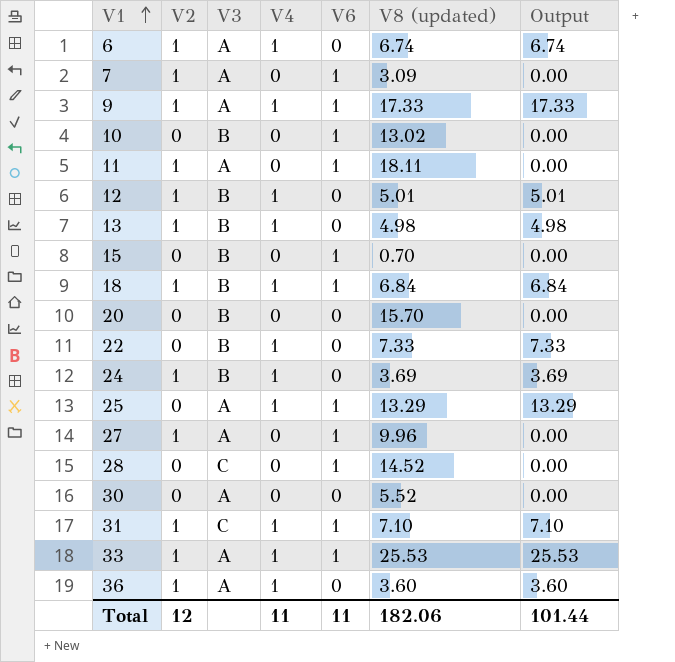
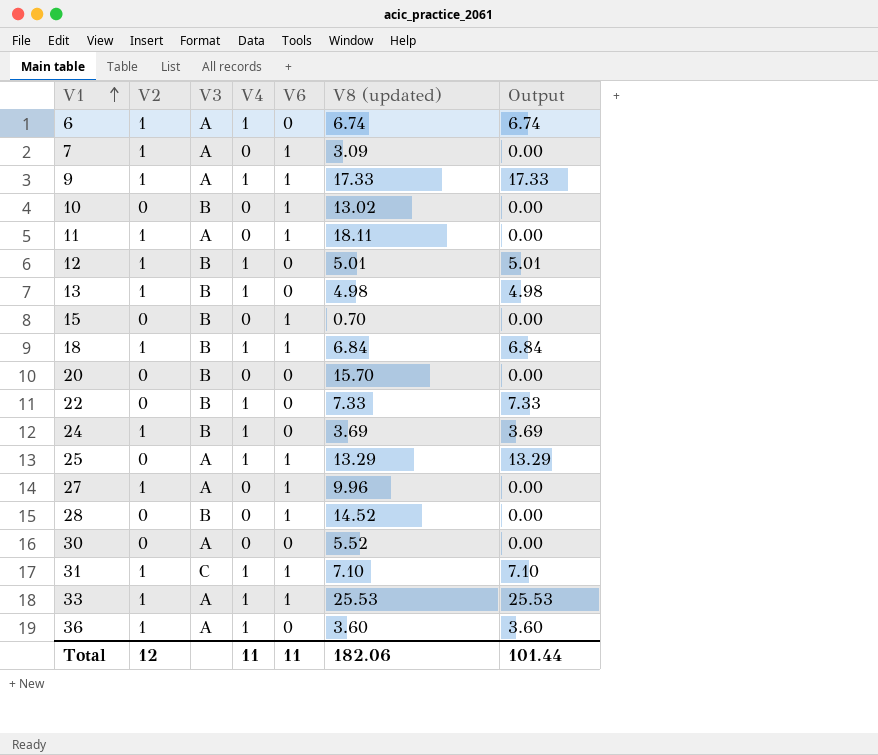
28 | V3: C -> B

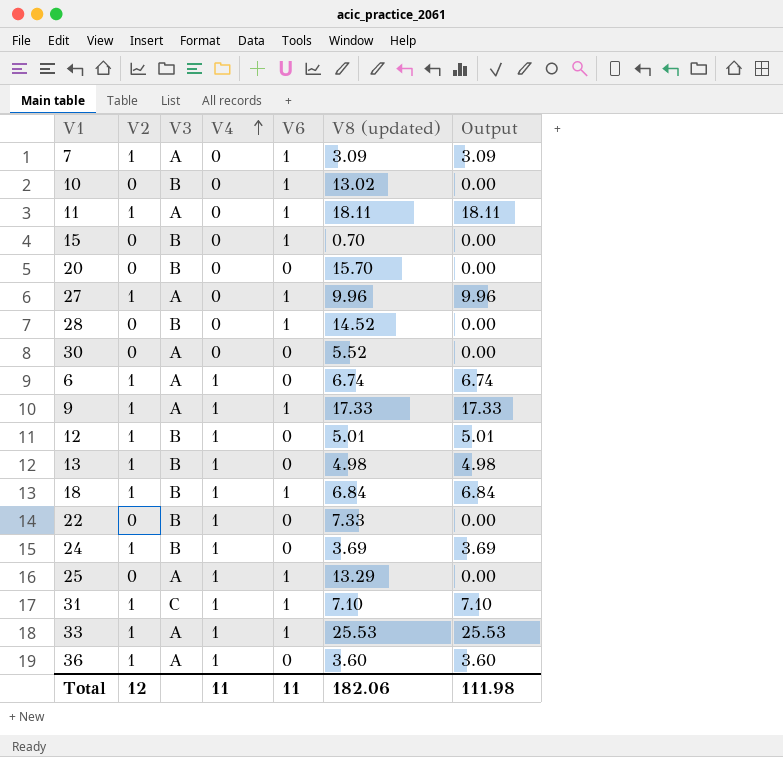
row order: V1 ascending -> V4 ascending
column Output | formula: [V4] * [V8 (updated)] -> [V2] * [V8 (updated)]
Total | Output: 101.44 -> 111.98

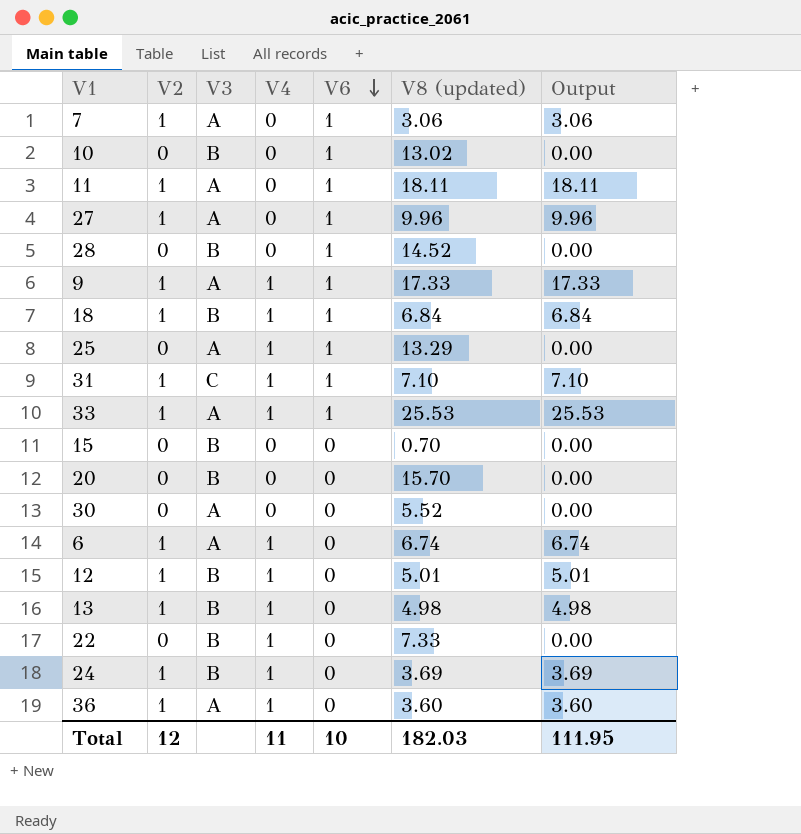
row order: V4 ascending -> V6 descending
7 | V8 (updated): 3.09 -> 3.06
7 | Output: 3.09 -> 3.06
15 | V6: 1 -> 0
Total | V6: 11 -> 10
Total | V8 (updated): 182.06 -> 182.03
Total | Output: 111.98 -> 111.95

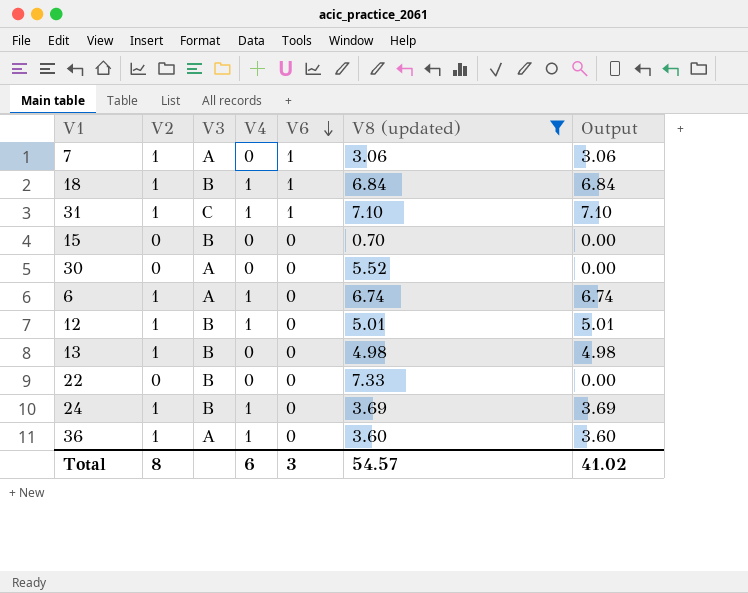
filter: none -> V8 (updated) <= 7.33
13 | V4: 1 -> 0
22 | V4: 1 -> 0
Total | V2: 12 -> 8
Total | V4: 11 -> 6
Total | V6: 10 -> 3
Total | V8 (updated): 182.03 -> 54.57
Total | Output: 111.95 -> 41.02

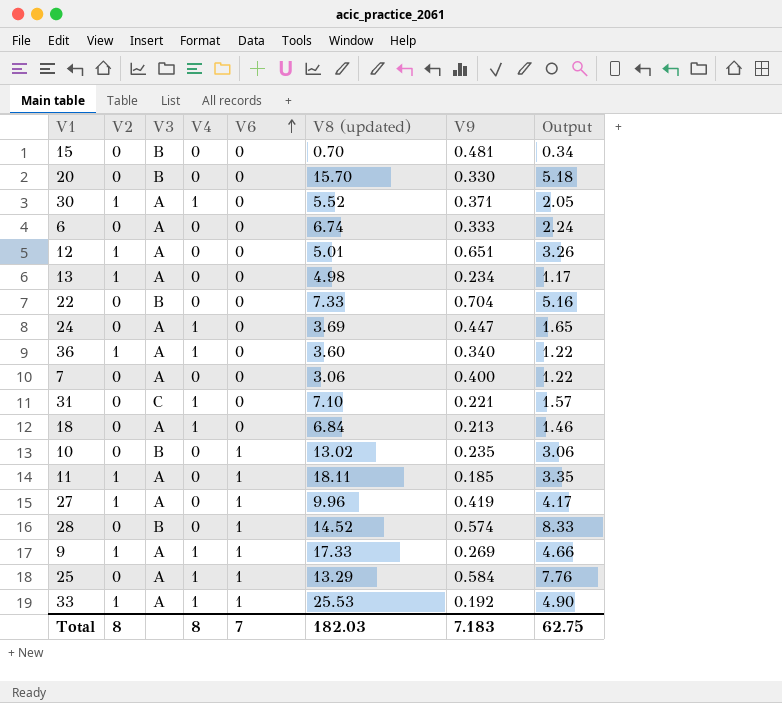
filter: V8 (updated) <= 7.33 -> none
row order: V6 descending -> V6 ascending
column V9 | position: none -> 7
column Output | formula: [V2] * [V8 (updated)] -> [V8 (updated)] * [V9]
30 | V2: 0 -> 1
30 | V4: 0 -> 1
6 | V2: 1 -> 0
6 | V4: 1 -> 0
12 | V3: B -> A
12 | V4: 1 -> 0
13 | V3: B -> A
24 | V2: 1 -> 0
24 | V3: B -> A
7 | V2: 1 -> 0
7 | V6: 1 -> 0
31 | V2: 1 -> 0
31 | V6: 1 -> 0
18 | V2: 1 -> 0
18 | V3: B -> A
18 | V6: 1 -> 0
Total | V4: 6 -> 8
Total | V6: 3 -> 7
Total | V8 (updated): 54.57 -> 182.03
Total | Output: 41.02 -> 62.75

